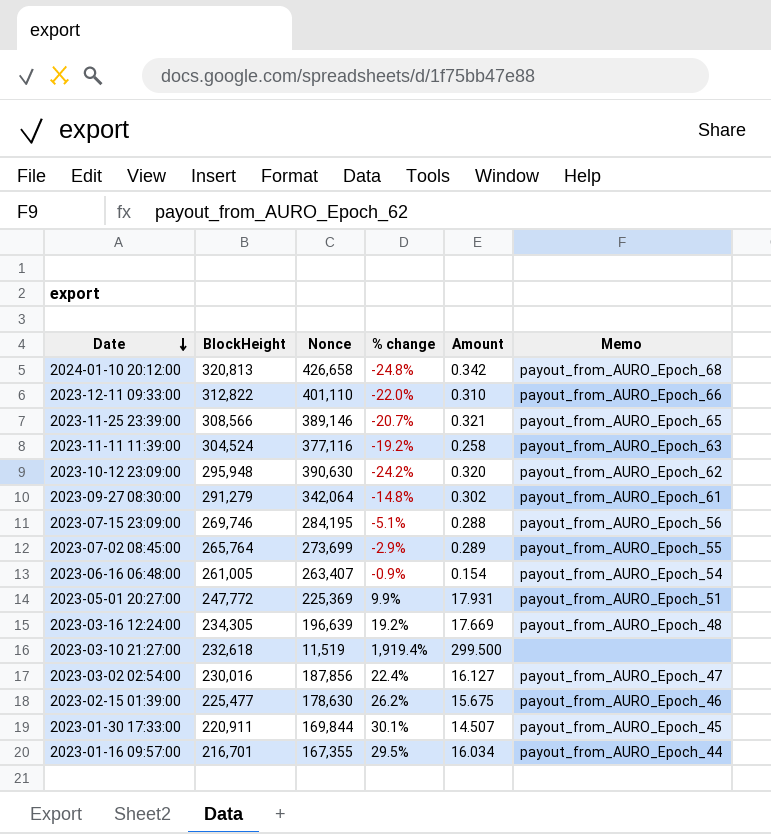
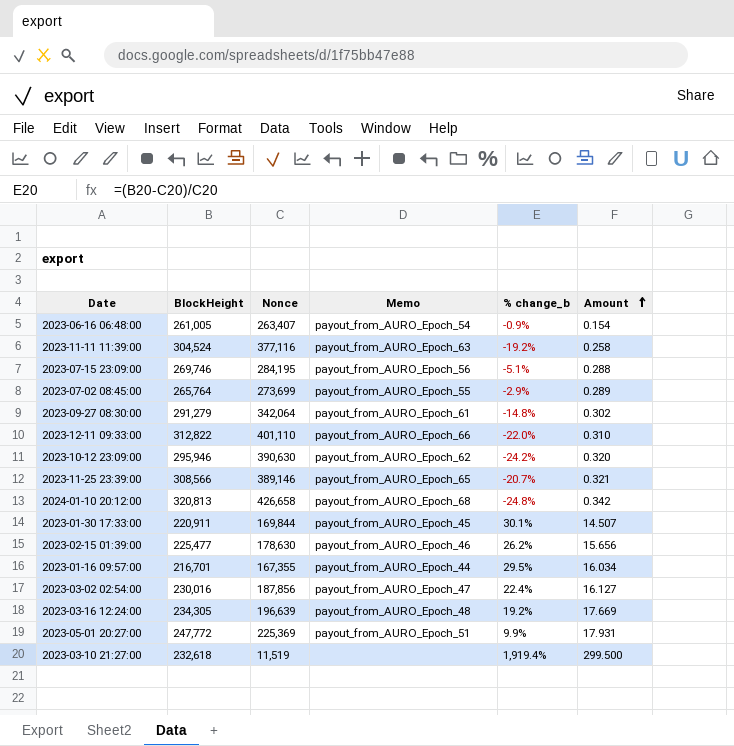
row order: Date descending -> Amount ascending
column Memo | position: 6 -> 4
column name: % change -> % change_b
2023-10-12 23:09:00 | BlockHeight: 295,948 -> 295,946
2023-02-15 01:39:00 | Amount: 15.675 -> 15.656

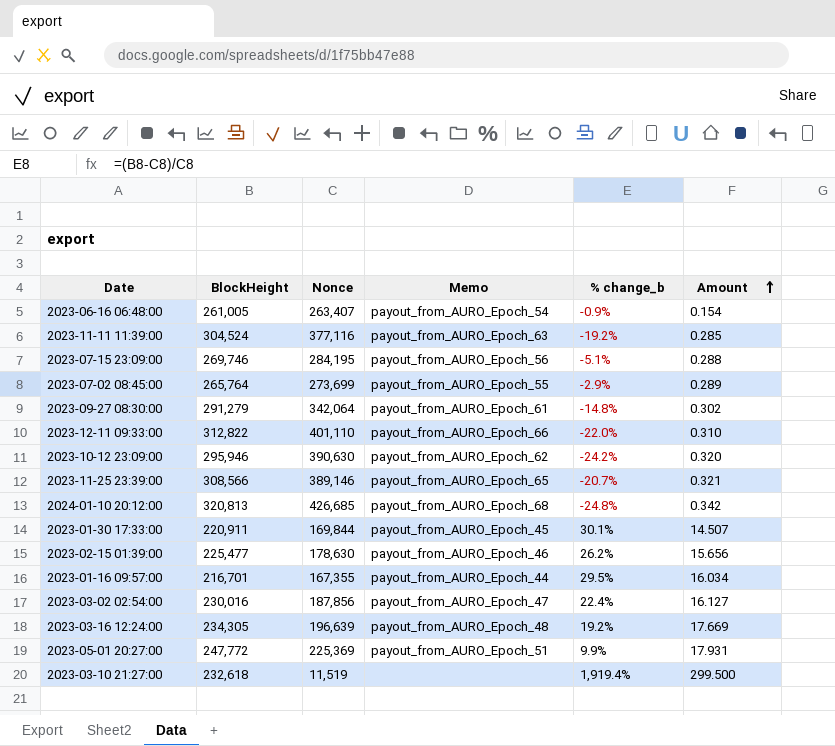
2023-11-11 11:39:00 | Amount: 0.258 -> 0.285
2024-01-10 20:12:00 | Nonce: 426,658 -> 426,685

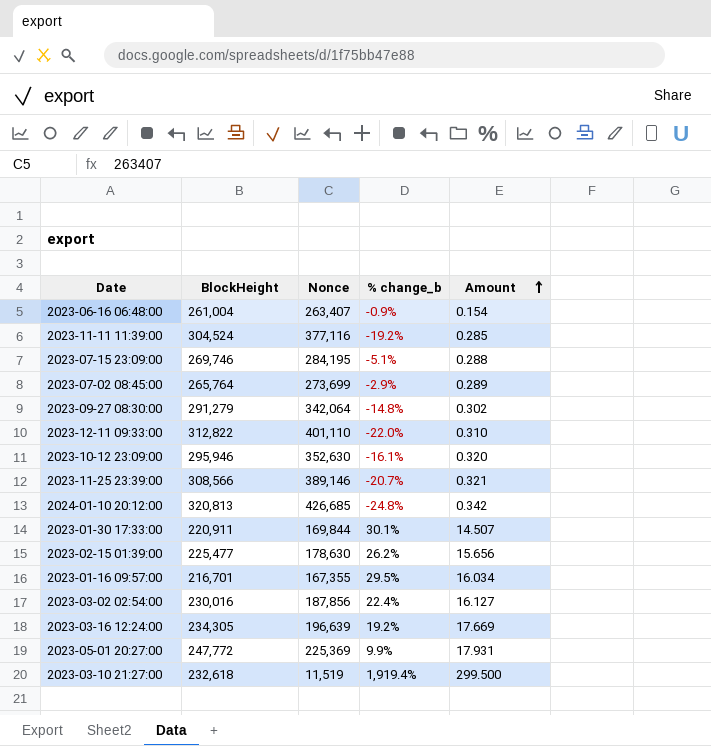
column Memo | position: 4 -> none
2023-06-16 06:48:00 | BlockHeight: 261,005 -> 261,004
2023-10-12 23:09:00 | Nonce: 390,630 -> 352,630
2023-10-12 23:09:00 | % change_b: -24.2% -> -16.1%

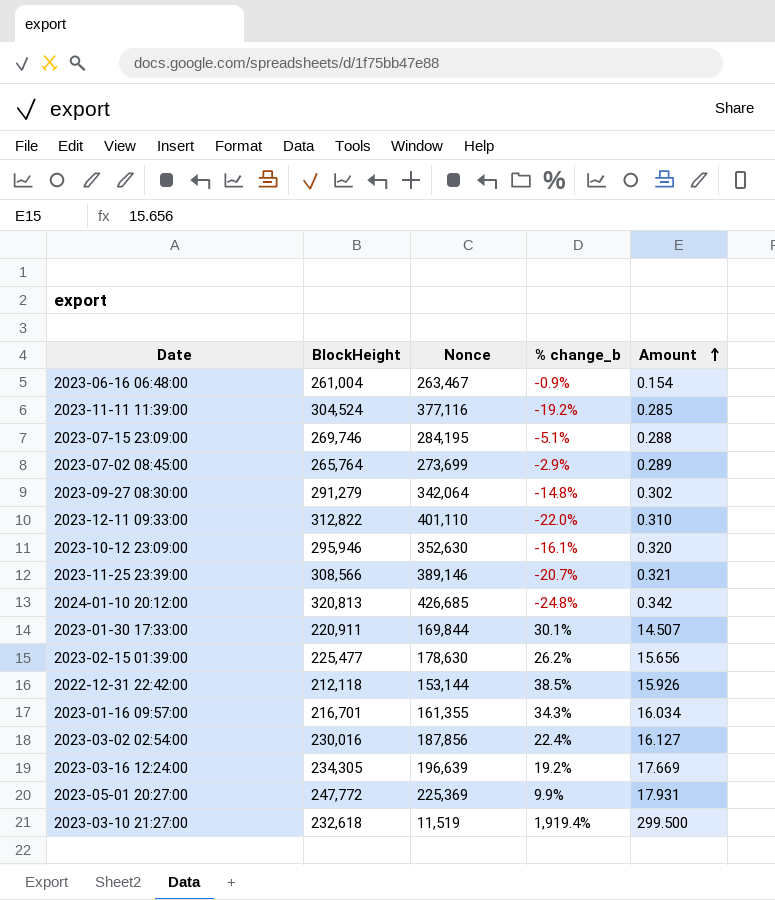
2023-06-16 06:48:00 | Nonce: 263,407 -> 263,467
row 2022-12-31 22:42:00: none -> 212,118 | 153,144 | 38.5% | 15.926
2023-01-16 09:57:00 | Nonce: 167,355 -> 161,355
2023-01-16 09:57:00 | % change_b: 29.5% -> 34.3%

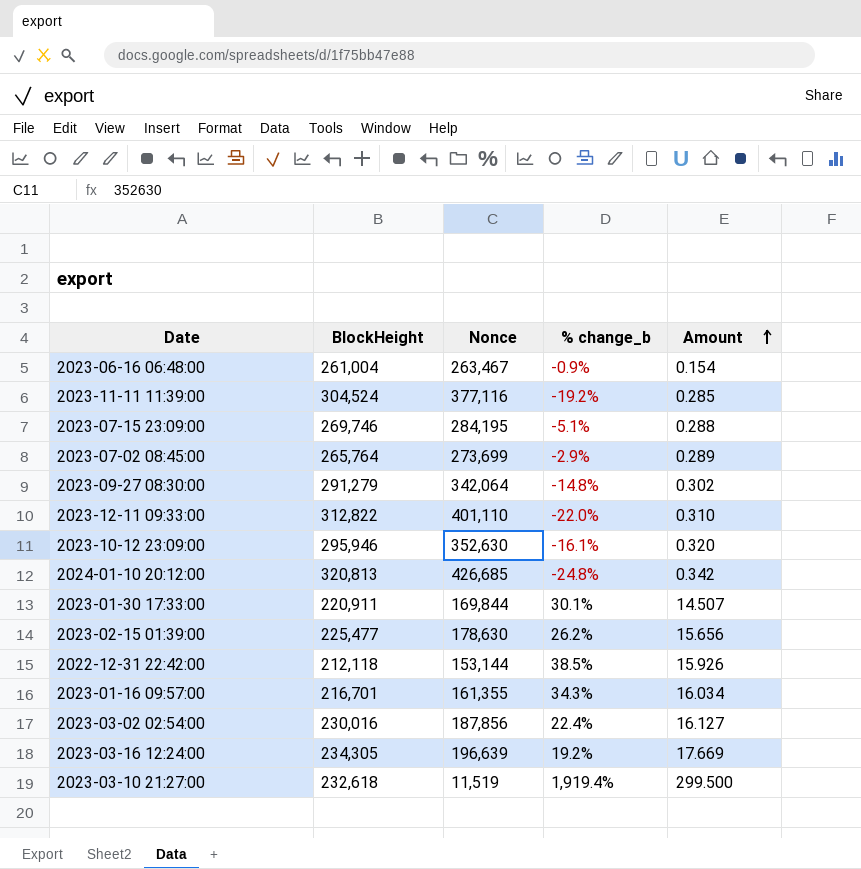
row 2023-11-25 23:39:00: 308,566 | 389,146 | -20.7% | 0.321 -> none
row 2023-05-01 20:27:00: 247,772 | 225,369 | 9.9% | 17.931 -> none

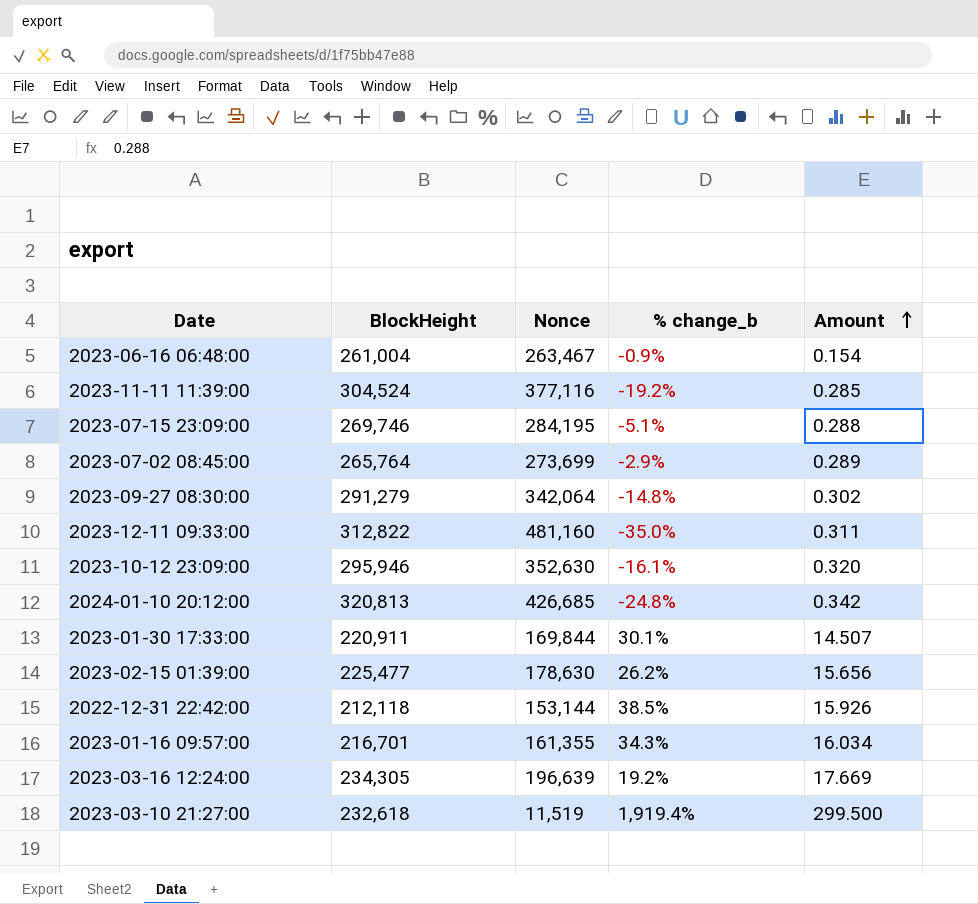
row 2023-03-02 02:54:00: 230,016 | 187,856 | 22.4% | 16.127 -> none
2023-12-11 09:33:00 | Nonce: 401,110 -> 481,160
2023-12-11 09:33:00 | % change_b: -22.0% -> -35.0%
2023-12-11 09:33:00 | Amount: 0.310 -> 0.311

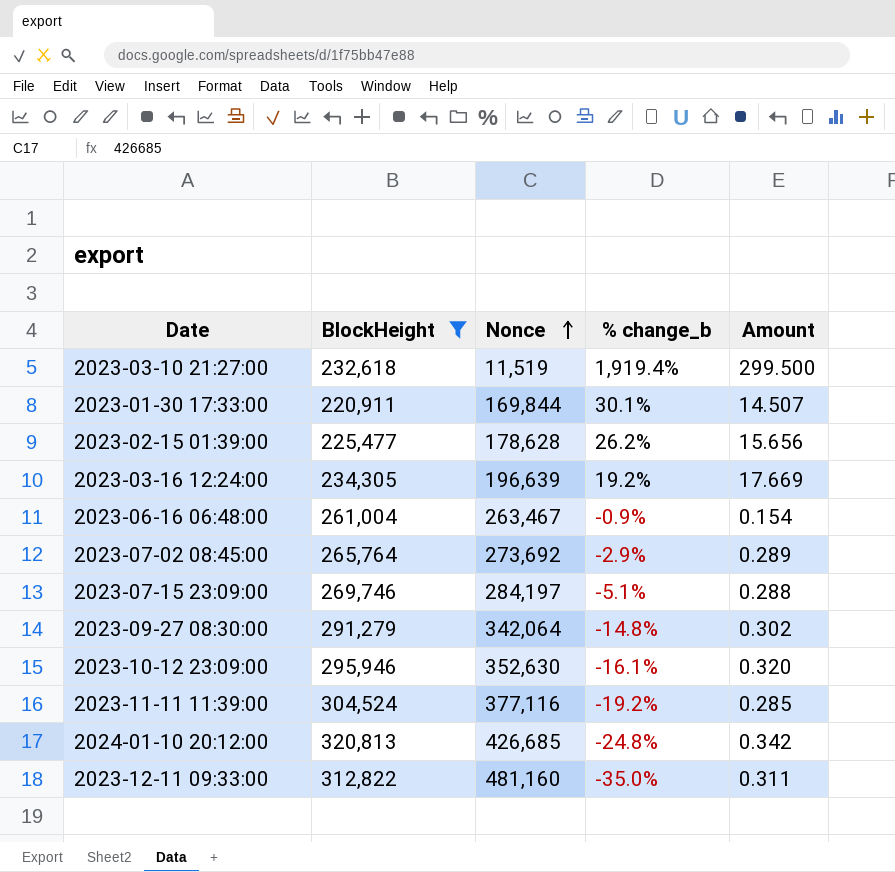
filter: none -> BlockHeight >= 220,911
row order: Amount ascending -> Nonce ascending
2023-02-15 01:39:00 | Nonce: 178,630 -> 178,628
2023-07-02 08:45:00 | Nonce: 273,699 -> 273,692
2023-07-15 23:09:00 | Nonce: 284,195 -> 284,197

